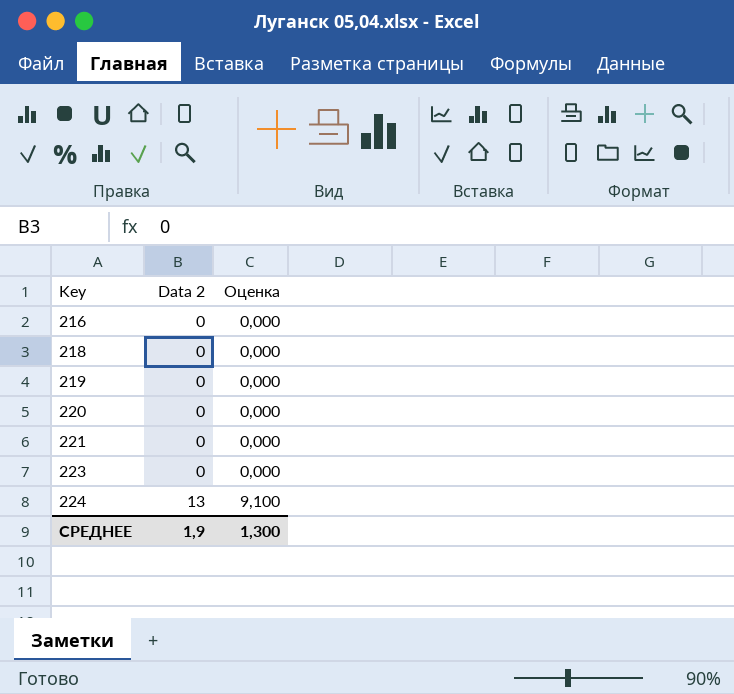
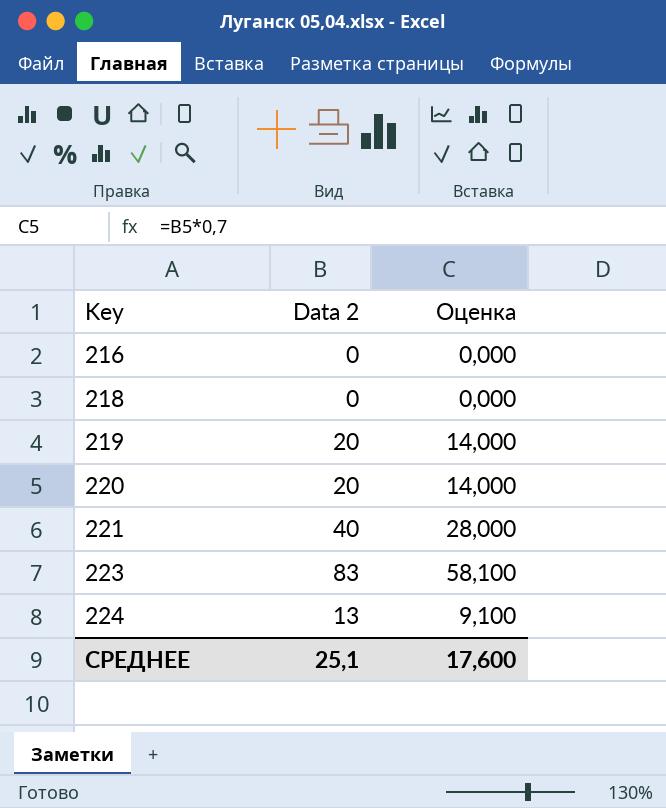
219 | Data 2: 0 -> 20
219 | Оценка: 0,000 -> 14,000
220 | Data 2: 0 -> 20
220 | Оценка: 0,000 -> 14,000
221 | Data 2: 0 -> 40
221 | Оценка: 0,000 -> 28,000
223 | Data 2: 0 -> 83
223 | Оценка: 0,000 -> 58,100
СРЕДНЕЕ | Data 2: 1,9 -> 25,1
СРЕДНЕЕ | Оценка: 1,300 -> 17,600

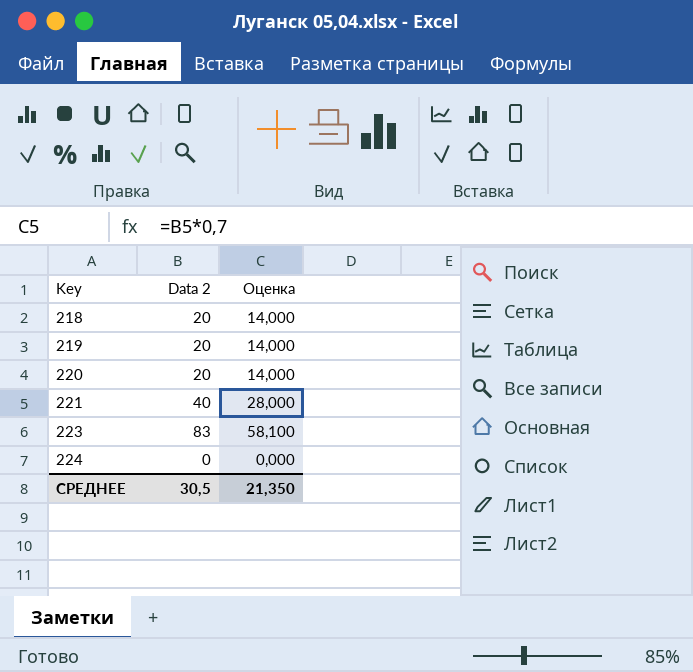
row 216: 0 | 0,000 -> none
218 | Data 2: 0 -> 20
218 | Оценка: 0,000 -> 14,000
224 | Data 2: 13 -> 0
224 | Оценка: 9,100 -> 0,000
СРЕДНЕЕ | Data 2: 25,1 -> 30,5
СРЕДНЕЕ | Оценка: 17,600 -> 21,350

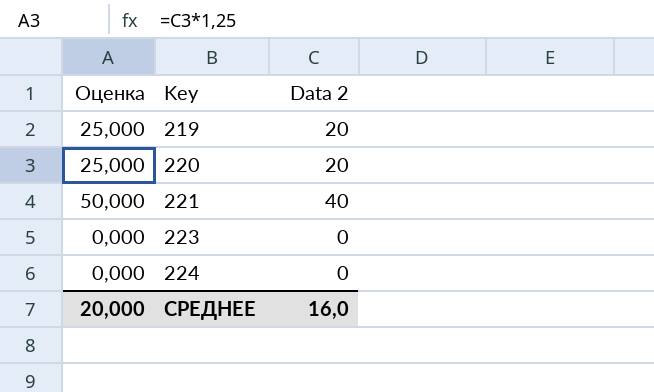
column Оценка | formula: [Data 2] * 0,7 -> [Data 2] * 1,25
column Оценка | position: 3 -> 1
row 218: 20 | 14,000 -> none
223 | Data 2: 83 -> 0
СРЕДНЕЕ | Оценка: 21,350 -> 20,000
СРЕДНЕЕ | Data 2: 30,5 -> 16,0

